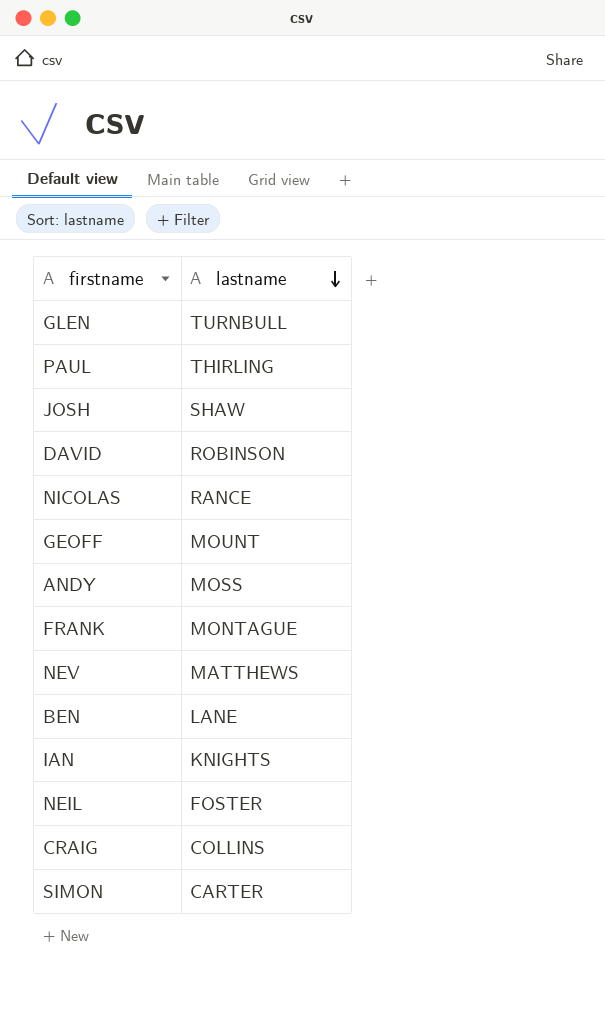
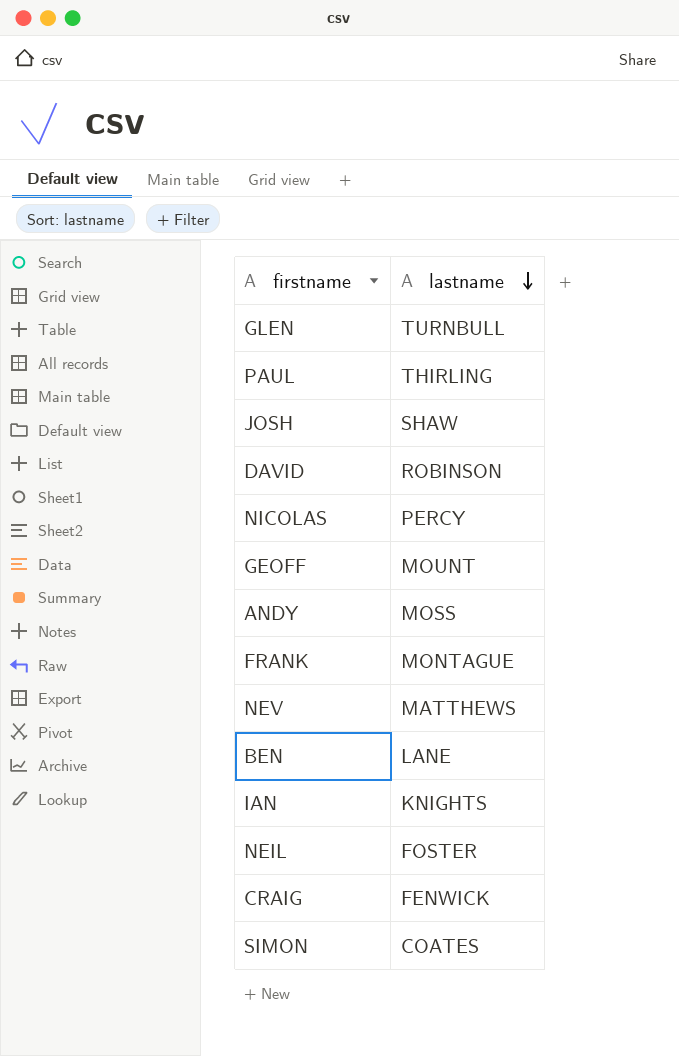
NICOLAS | lastname: RANCE -> PERCY
CRAIG | lastname: COLLINS -> FENWICK
SIMON | lastname: CARTER -> COATES

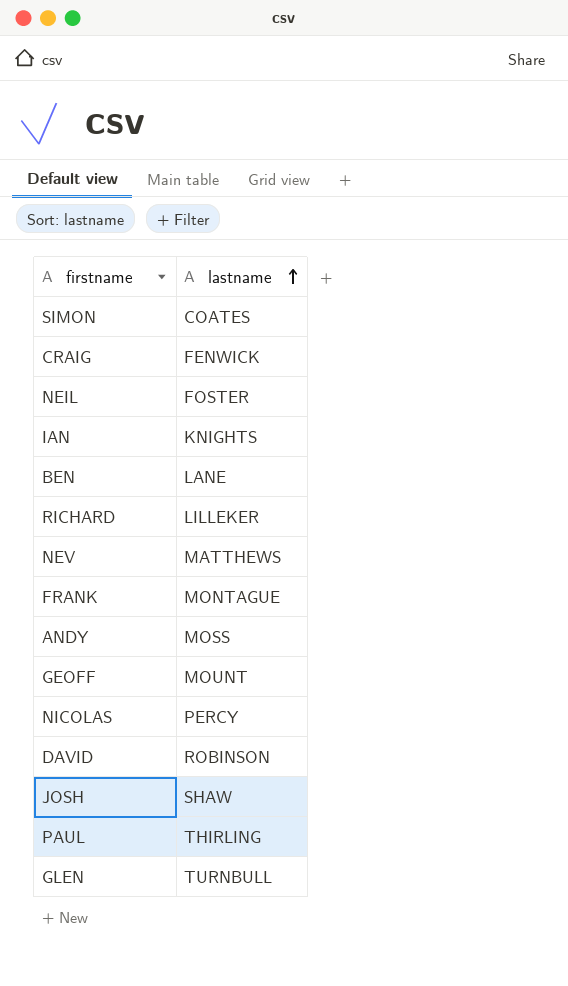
row order: lastname descending -> lastname ascending
row RICHARD: none -> LILLEKER

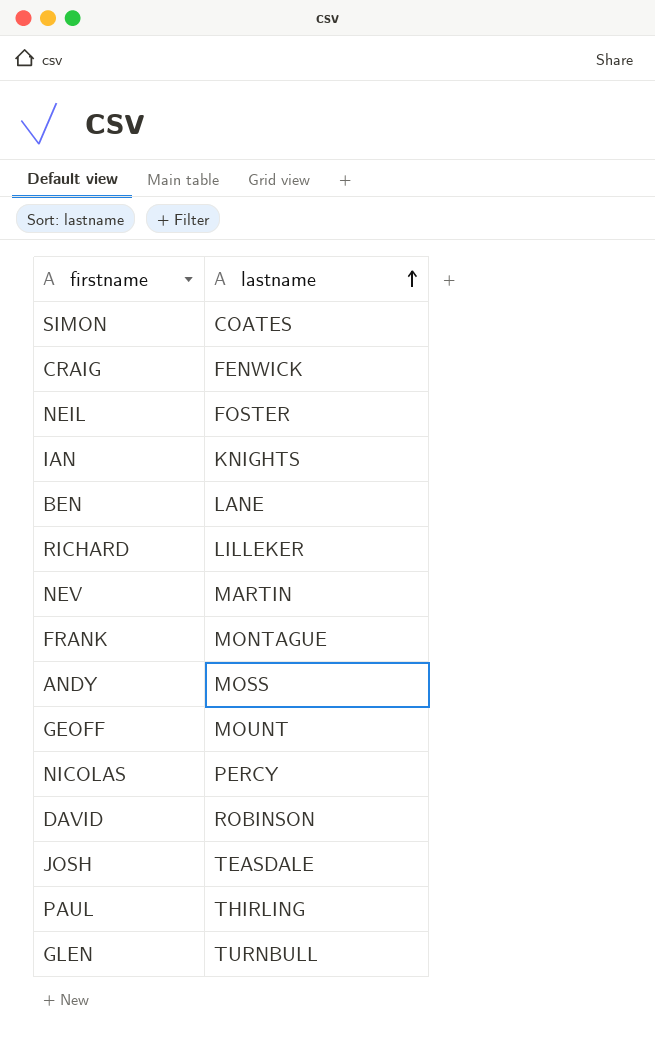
NEV | lastname: MATTHEWS -> MARTIN
JOSH | lastname: SHAW -> TEASDALE

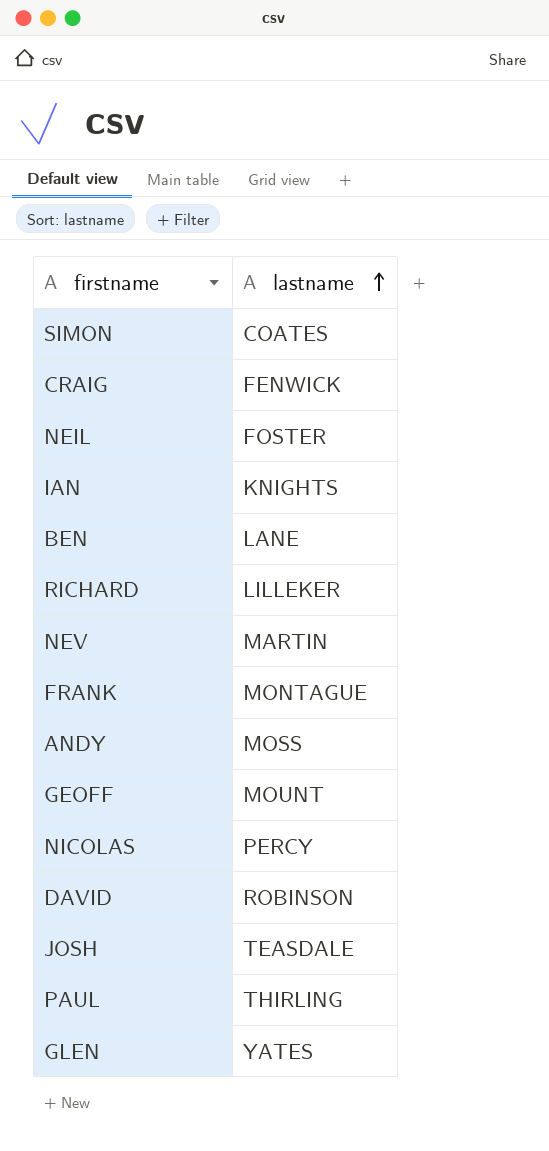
GLEN | lastname: TURNBULL -> YATES

